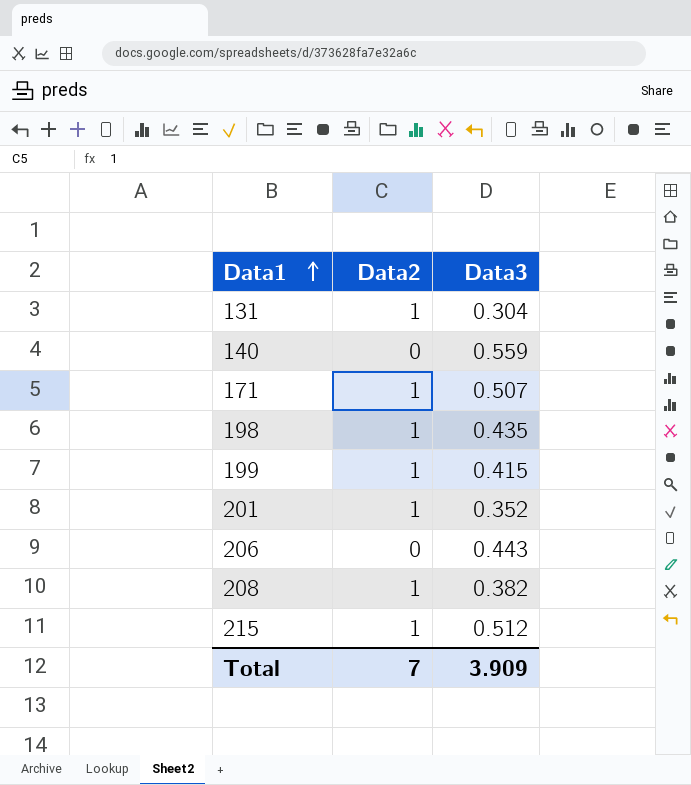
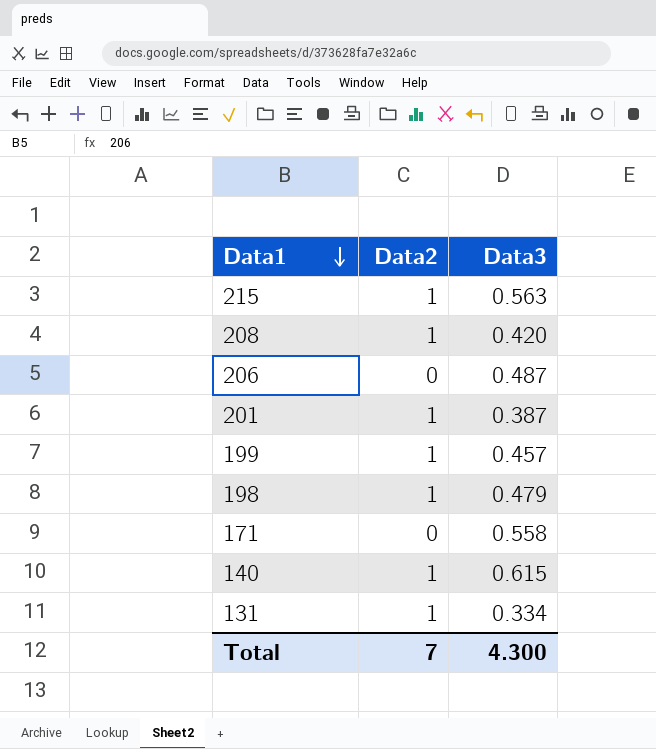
row order: Data1 ascending -> Data1 descending
215 | Data3: 0.512 -> 0.563
208 | Data3: 0.382 -> 0.420
206 | Data3: 0.443 -> 0.487
201 | Data3: 0.352 -> 0.387
199 | Data3: 0.415 -> 0.457
198 | Data3: 0.435 -> 0.479
171 | Data2: 1 -> 0
171 | Data3: 0.507 -> 0.558
140 | Data2: 0 -> 1
140 | Data3: 0.559 -> 0.615
131 | Data3: 0.304 -> 0.334
Total | Data3: 3.909 -> 4.300

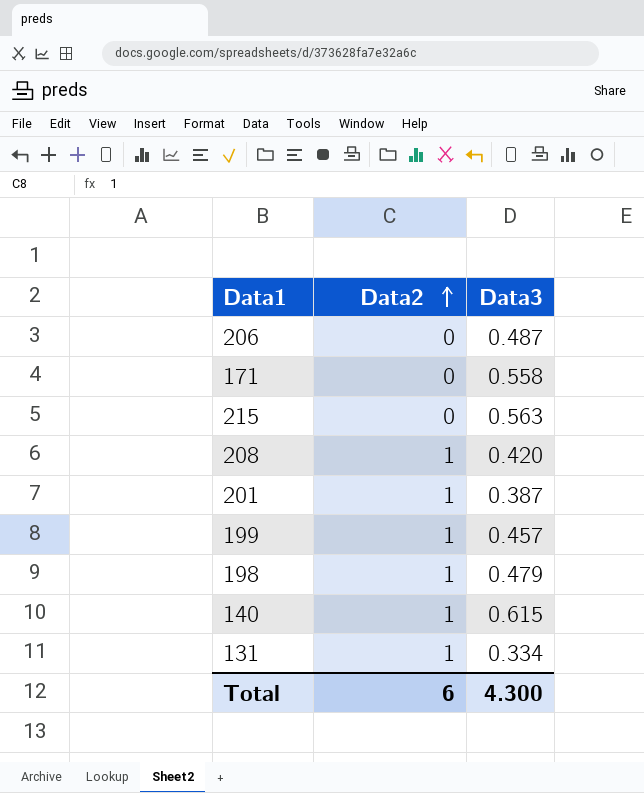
row order: Data1 descending -> Data2 ascending
215 | Data2: 1 -> 0
Total | Data2: 7 -> 6

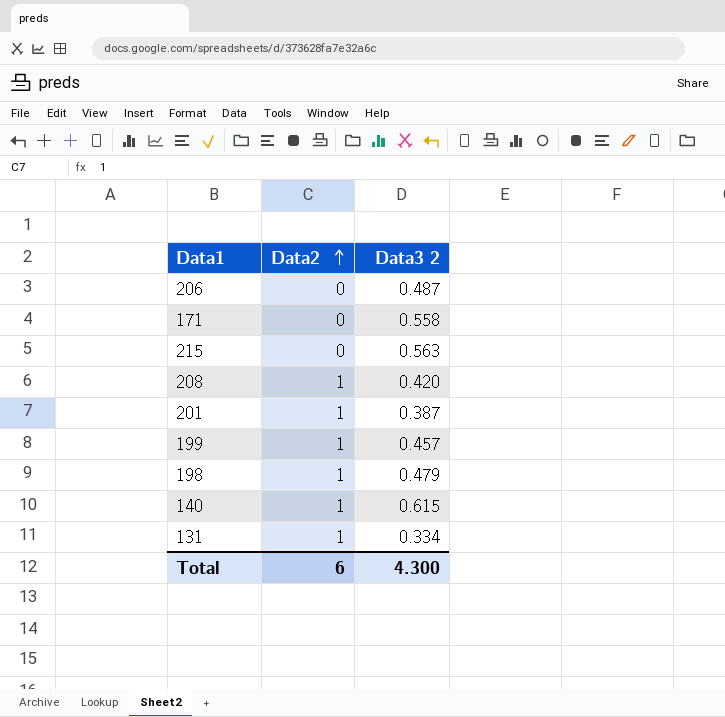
column name: Data3 -> Data3 2

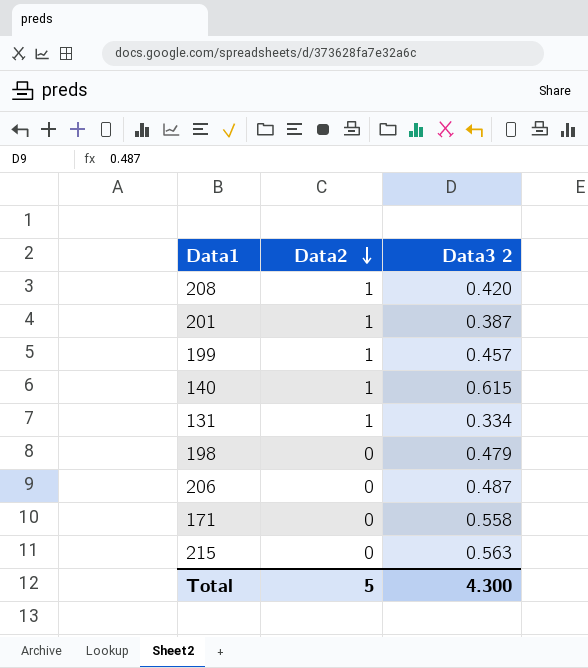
row order: Data2 ascending -> Data2 descending
198 | Data2: 1 -> 0
Total | Data2: 6 -> 5

